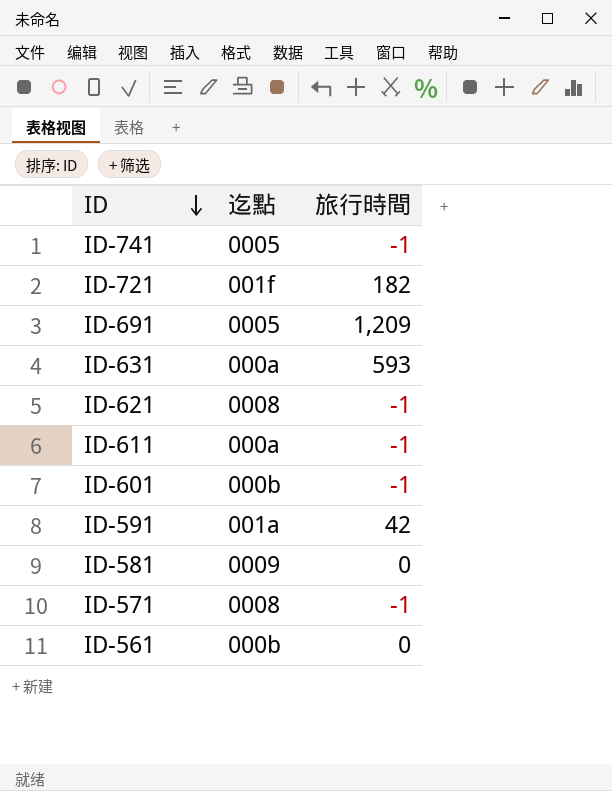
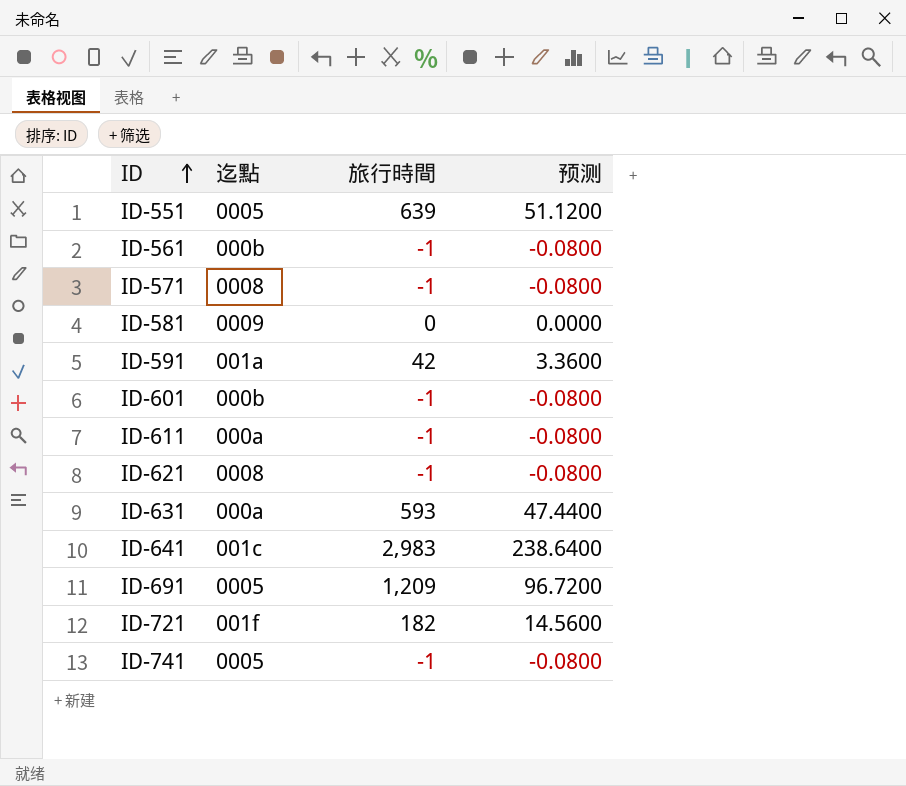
row order: ID descending -> ID ascending
column 预测 | formula: none -> [旅行時間] * 0.08
row ID-551: none -> 0005 | 639 | 51.1200
ID-561 | 旅行時間: 0 -> -1
row ID-641: none -> 001c | 2,983 | 238.6400

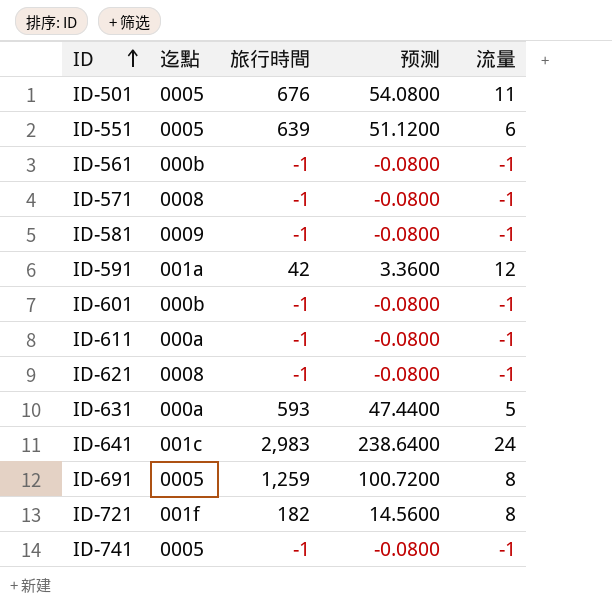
column 流量 | position: none -> 5
row ID-501: none -> 0005 | 676 | 54.0800 | 11
ID-581 | 旅行時間: 0 -> -1
ID-581 | 预测: 0.0000 -> -0.0800
ID-691 | 旅行時間: 1,209 -> 1,259
ID-691 | 预测: 96.7200 -> 100.7200

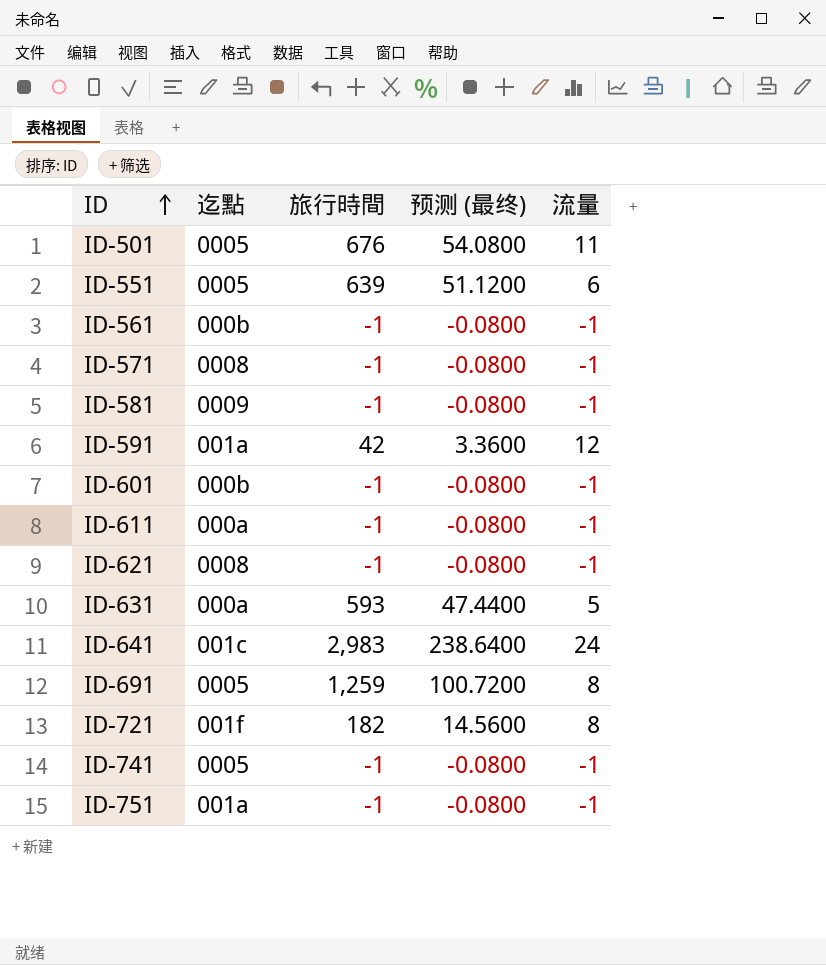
column name: 预测 -> 预测 (最终)
row ID-751: none -> 001a | -1 | -0.0800 | -1

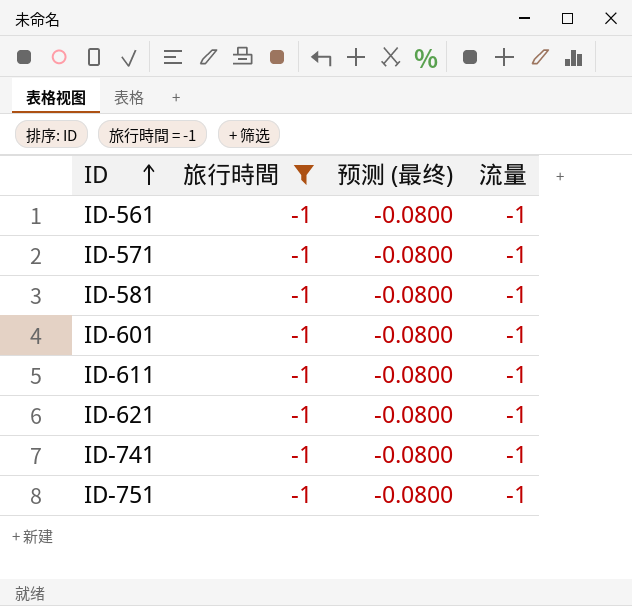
filter: none -> 旅行時間 = -1
column 迄點 | position: 2 -> none

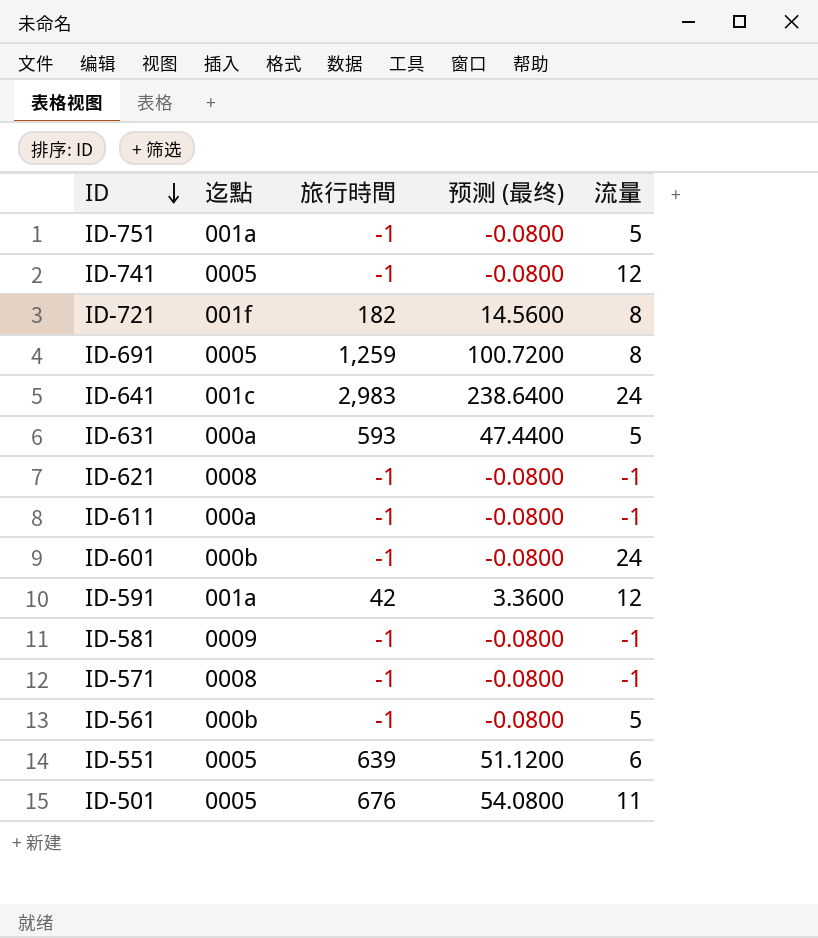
filter: 旅行時間 = -1 -> none
row order: ID ascending -> ID descending
column 迄點 | position: none -> 2
ID-751 | 流量: -1 -> 5
ID-741 | 流量: -1 -> 12
ID-601 | 流量: -1 -> 24
ID-561 | 流量: -1 -> 5

